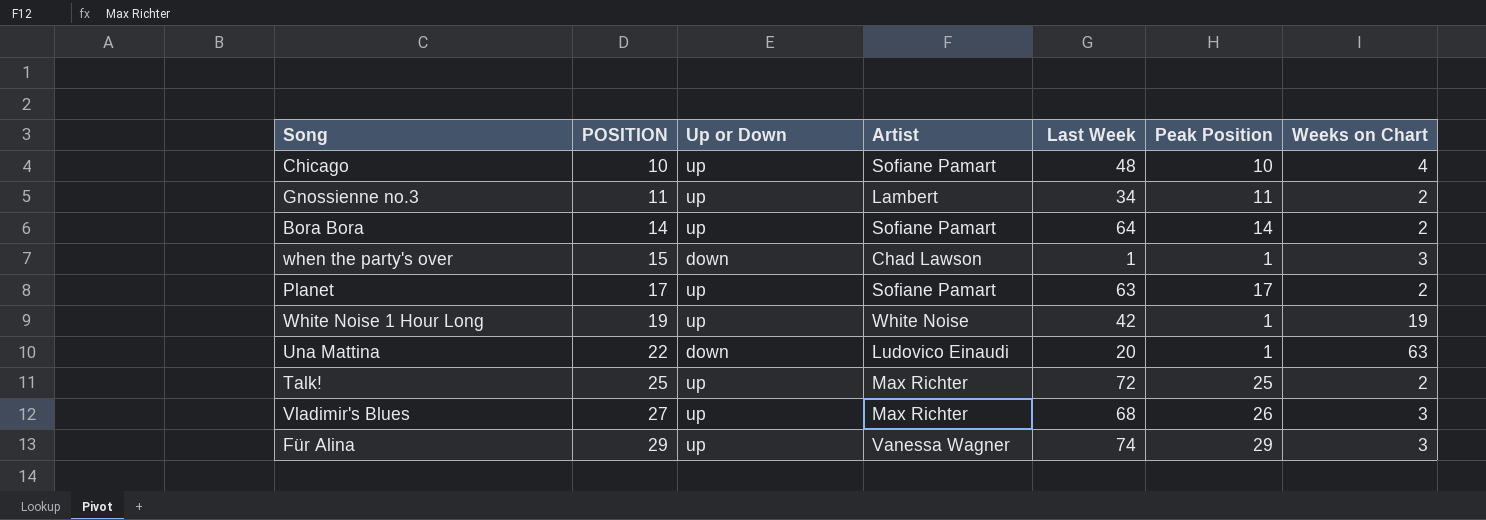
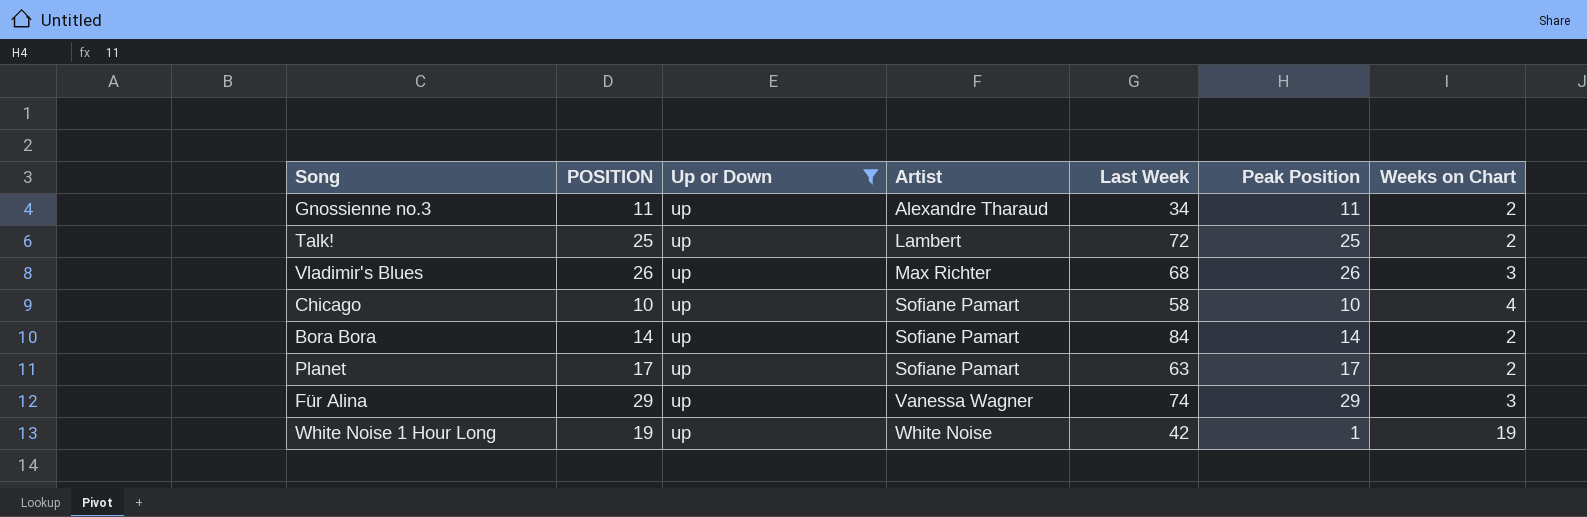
filter: none -> Up or Down = up
row order: POSITION ascending -> Artist ascending
Gnossienne no.3 | Artist: Lambert -> Alexandre Tharaud
Talk! | Artist: Max Richter -> Lambert
Vladimir's Blues | POSITION: 27 -> 26
Chicago | Last Week: 48 -> 58
Bora Bora | Last Week: 64 -> 84

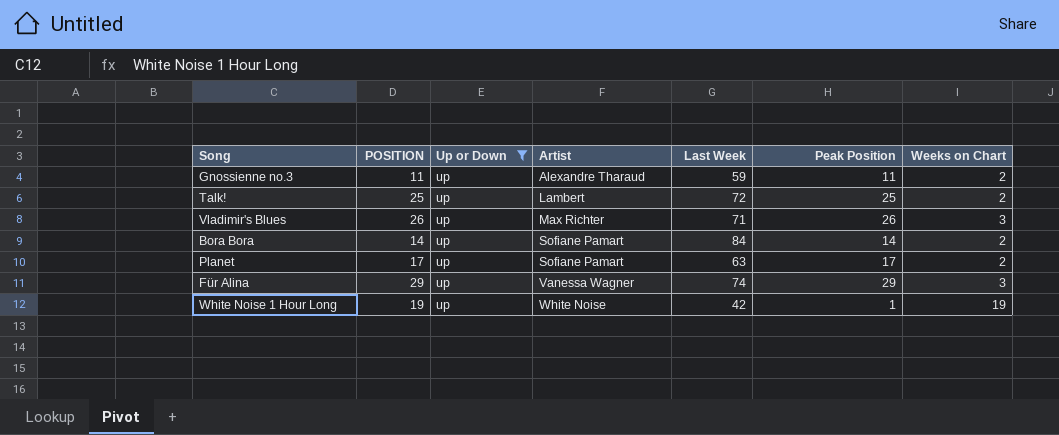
row Chicago: 10 | up | Sofiane Pamart | 58 | 10 | 4 -> none
Gnossienne no.3 | Last Week: 34 -> 59
Vladimir's Blues | Last Week: 68 -> 71

